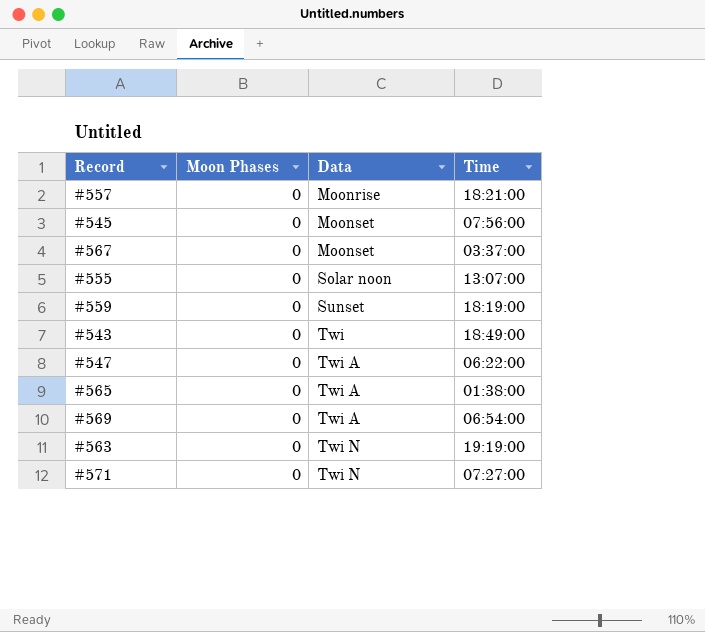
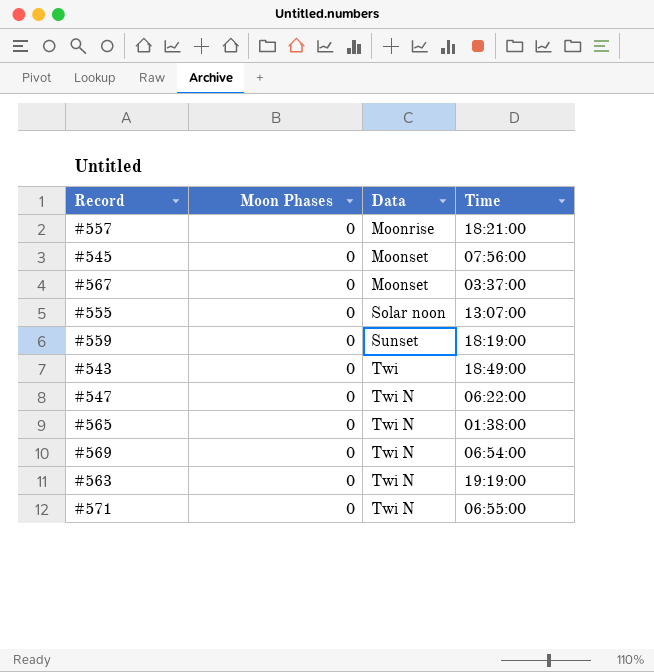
#547 | Data: Twi A -> Twi N
#565 | Data: Twi A -> Twi N
#569 | Data: Twi A -> Twi N
#571 | Time: 07:27:00 -> 06:55:00

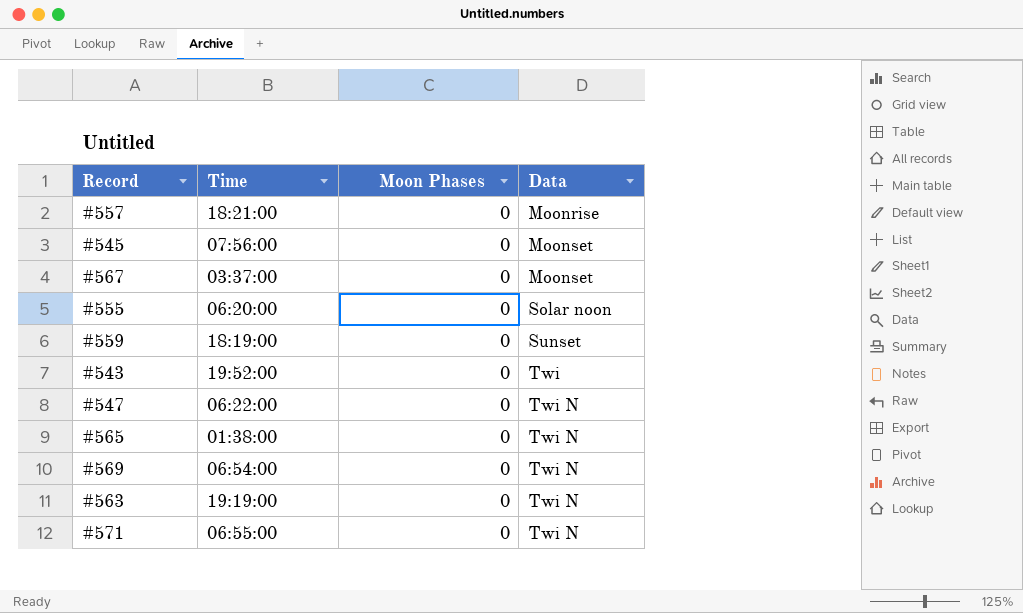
column Time | position: 4 -> 2
#555 | Time: 13:07:00 -> 06:20:00
#543 | Time: 18:49:00 -> 19:52:00

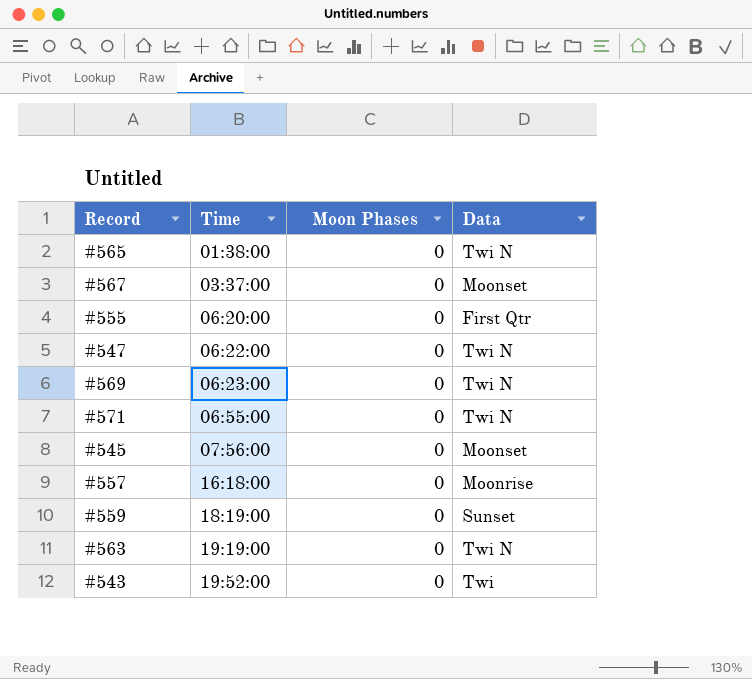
row order: Data ascending -> Time ascending
#555 | Data: Solar noon -> First Qtr
#569 | Time: 06:54:00 -> 06:23:00
#557 | Time: 18:21:00 -> 16:18:00

